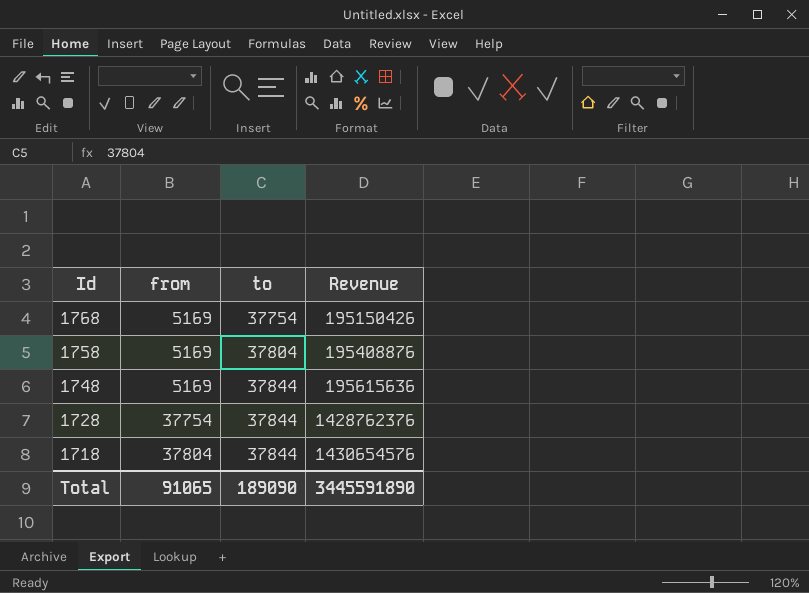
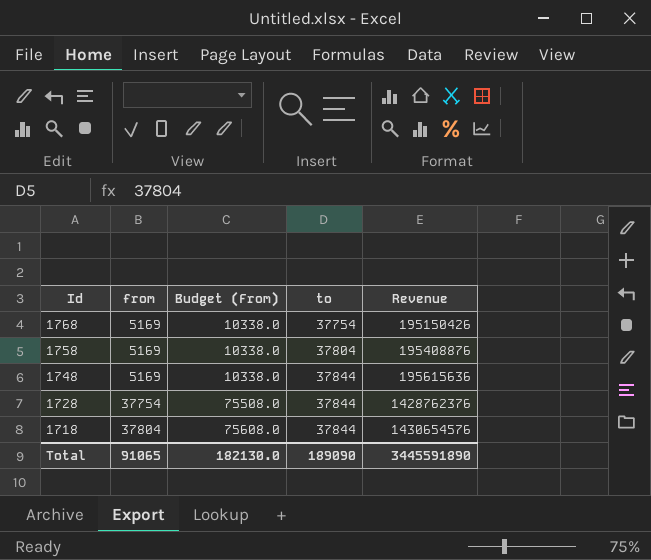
column Budget (From) | formula: none -> [from] * 2

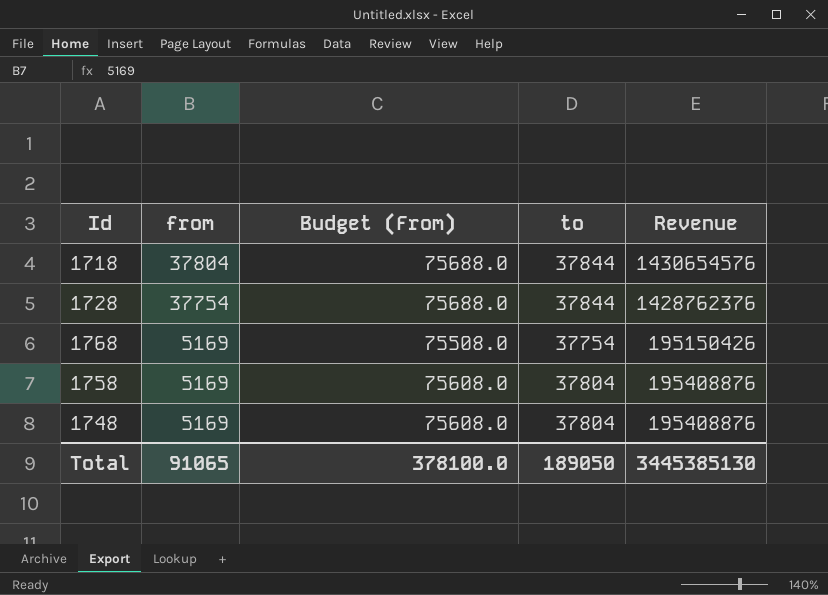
row order: Id descending -> from descending
column Budget (From) | formula: [from] * 2 -> [to] * 2
1748 | to: 37844 -> 37804
1748 | Revenue: 195615636 -> 195408876
Total | Budget (From): 182130.0 -> 378100.0
Total | to: 189090 -> 189050
Total | Revenue: 3445591890 -> 3445385130

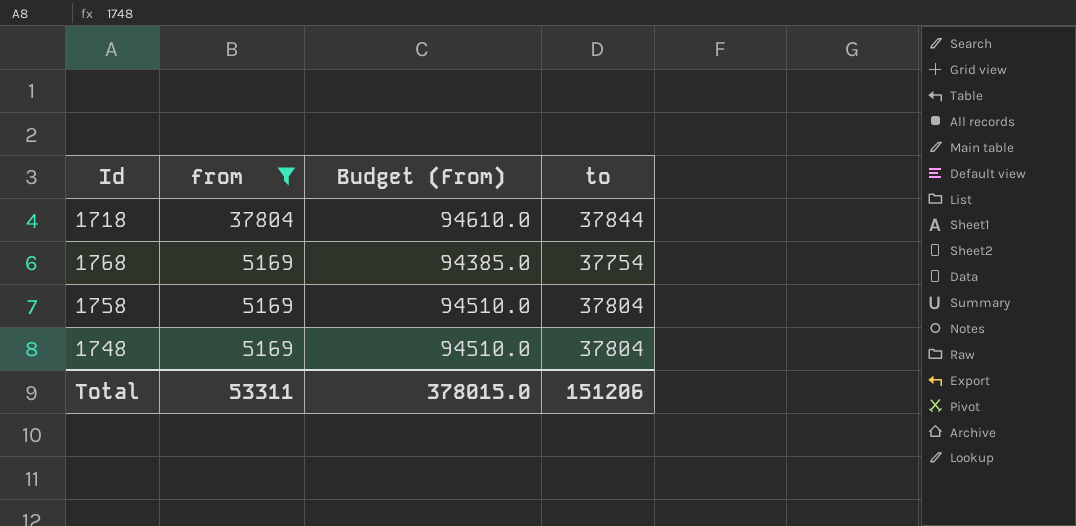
filter: none -> from != 37754
column Revenue | formula: [from] * [to] -> none
column Budget (From) | formula: [to] * 2 -> [to] * 2.5
Total | from: 91065 -> 53311
Total | Budget (From): 378100.0 -> 378015.0
Total | to: 189050 -> 151206

